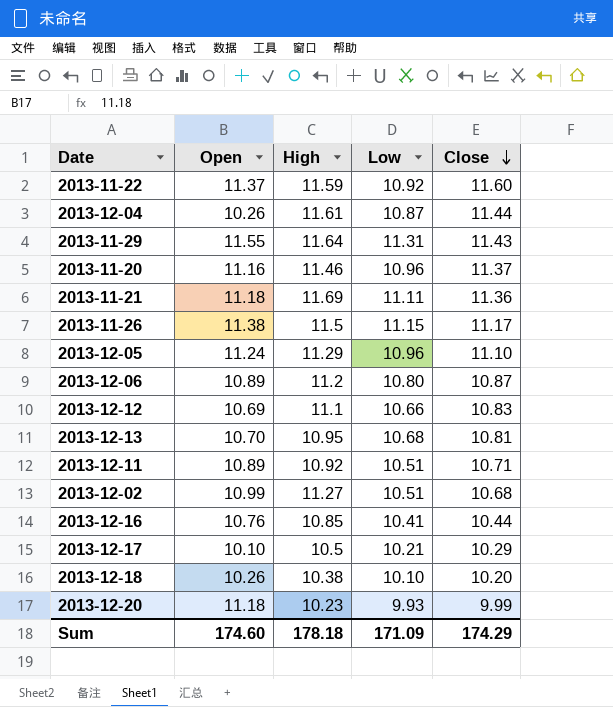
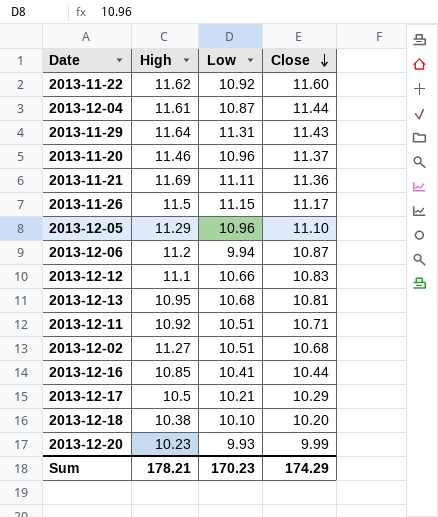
column Open | position: 2 -> none
2013-11-22 | High: 11.59 -> 11.62
2013-12-06 | Low: 10.80 -> 9.94
Sum | High: 178.18 -> 178.21
Sum | Low: 171.09 -> 170.23

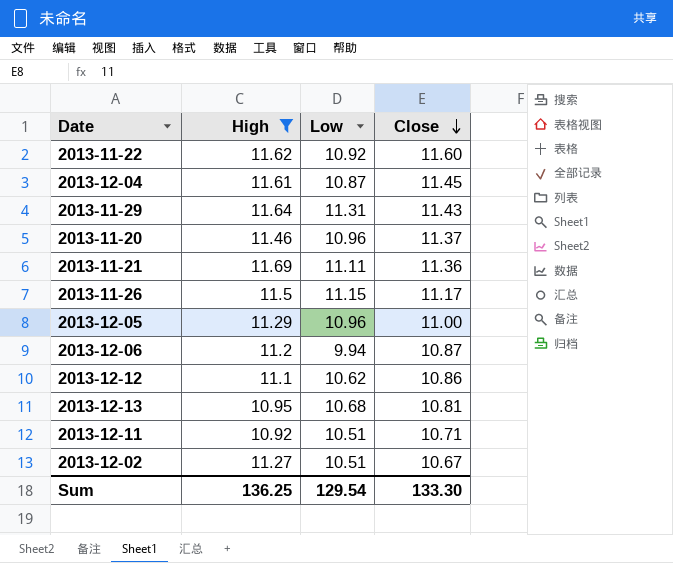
filter: none -> High >= 10.92
2013-12-04 | Close: 11.44 -> 11.45
2013-12-05 | Close: 11.10 -> 11.00
2013-12-12 | Low: 10.66 -> 10.62
2013-12-12 | Close: 10.83 -> 10.86
2013-12-02 | Close: 10.68 -> 10.67
Sum | High: 178.21 -> 136.25
Sum | Low: 170.23 -> 129.54
Sum | Close: 174.29 -> 133.30

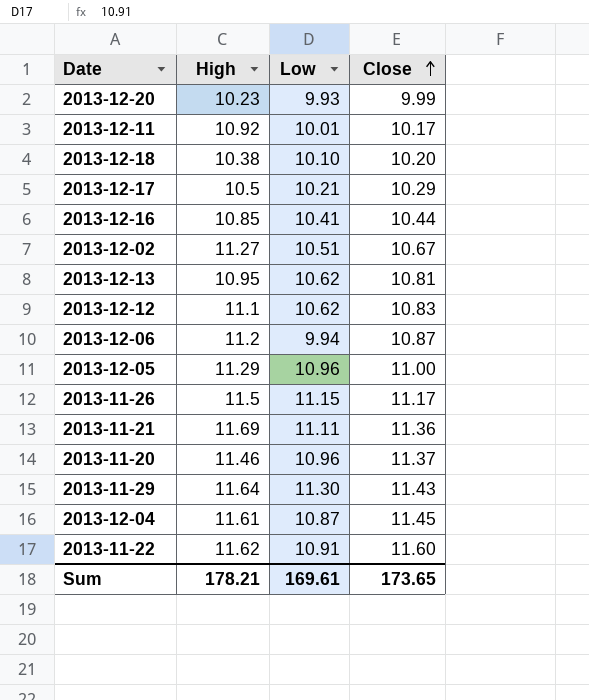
filter: High >= 10.92 -> none
row order: Close descending -> Close ascending
2013-12-11 | Low: 10.51 -> 10.01
2013-12-11 | Close: 10.71 -> 10.17
2013-12-13 | Low: 10.68 -> 10.62
2013-12-12 | Close: 10.86 -> 10.83
2013-11-29 | Low: 11.31 -> 11.30
2013-11-22 | Low: 10.92 -> 10.91
Sum | High: 136.25 -> 178.21
Sum | Low: 129.54 -> 169.61
Sum | Close: 133.30 -> 173.65

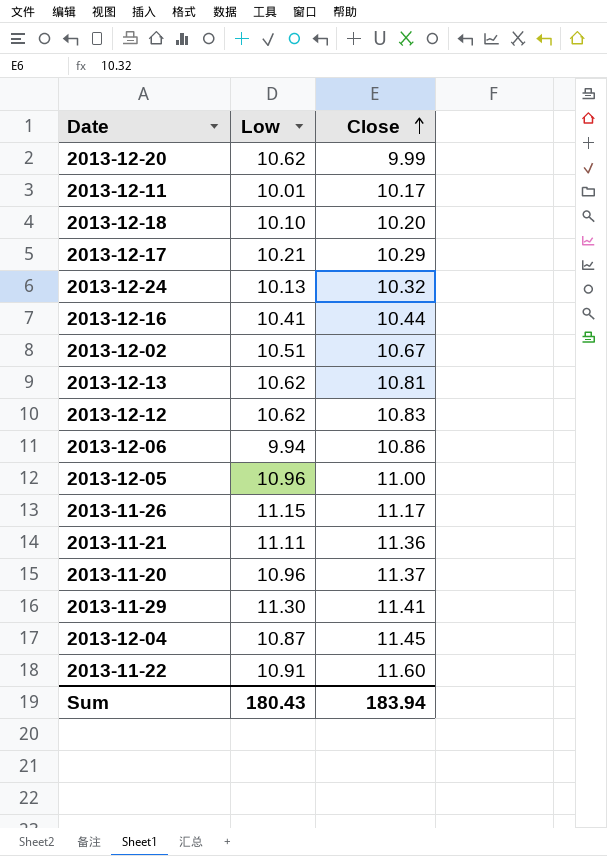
column High | position: 2 -> none
2013-12-20 | Low: 9.93 -> 10.62
row 2013-12-24: none -> 10.13 | 10.32
2013-12-06 | Close: 10.87 -> 10.86
2013-11-29 | Close: 11.43 -> 11.41
Sum | Low: 169.61 -> 180.43
Sum | Close: 173.65 -> 183.94

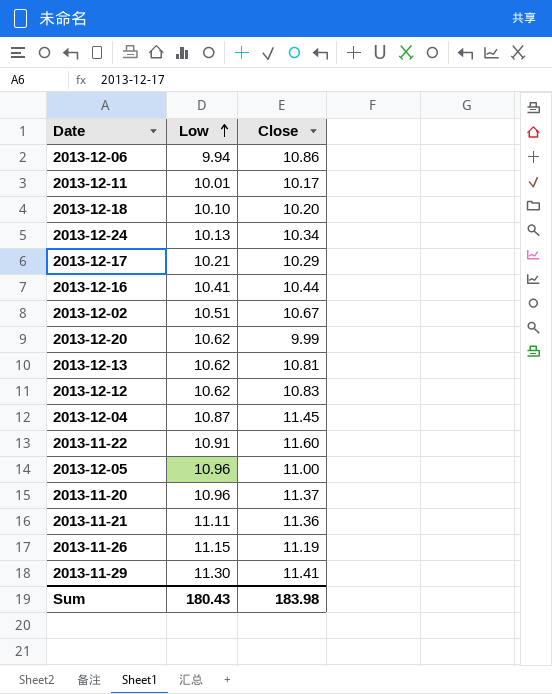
row order: Close ascending -> Low ascending
2013-12-24 | Close: 10.32 -> 10.34
2013-11-26 | Close: 11.17 -> 11.19
Sum | Close: 183.94 -> 183.98

